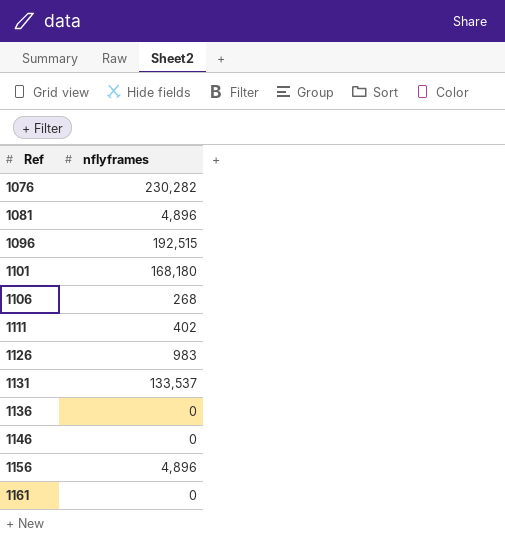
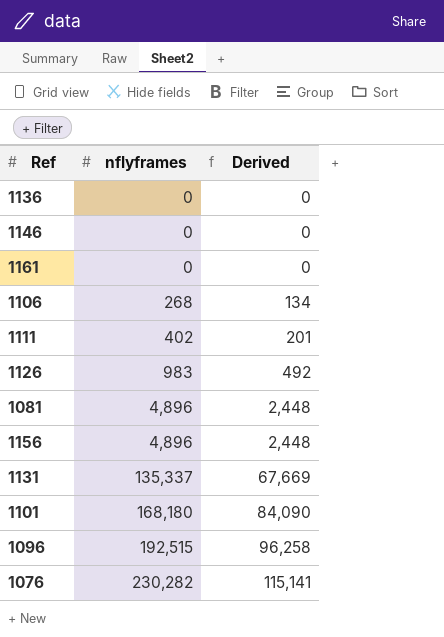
row order: Ref ascending -> nflyframes ascending
column Derived | formula: none -> [nflyframes] * 0.5
1131 | nflyframes: 133,537 -> 135,337

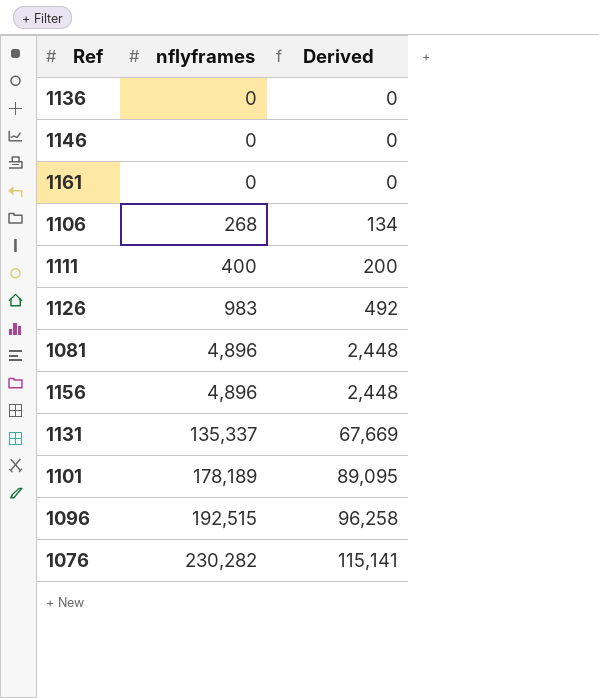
1111 | nflyframes: 402 -> 400
1111 | Derived: 201 -> 200
1101 | nflyframes: 168,180 -> 178,189
1101 | Derived: 84,090 -> 89,095

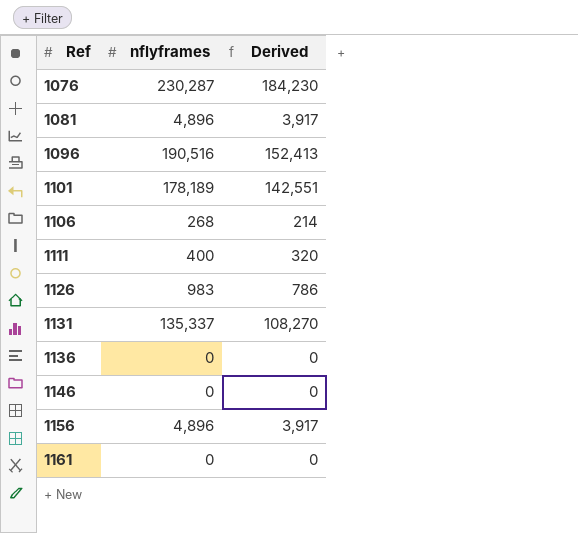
row order: nflyframes ascending -> Ref ascending
column Derived | formula: [nflyframes] * 0.5 -> [nflyframes] * 0.8
1076 | nflyframes: 230,282 -> 230,287
1096 | nflyframes: 192,515 -> 190,516

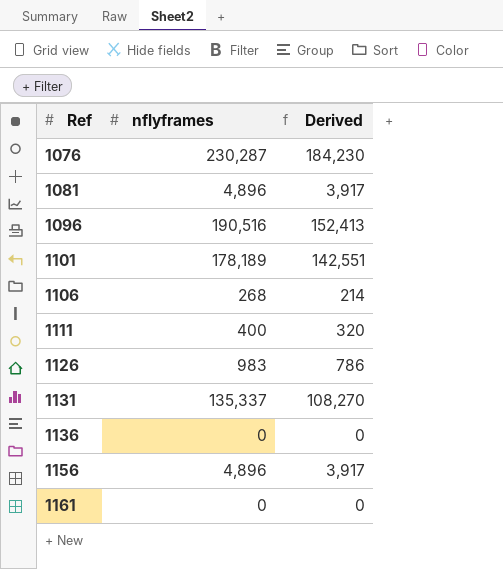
row 1146: 0 | 0 -> none

